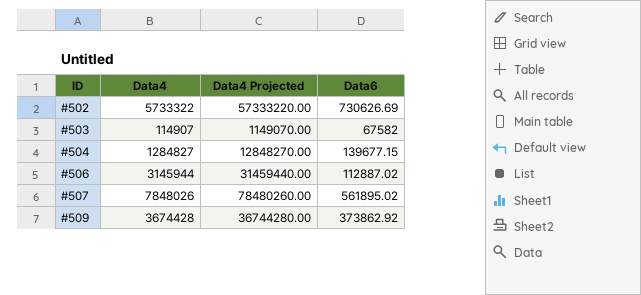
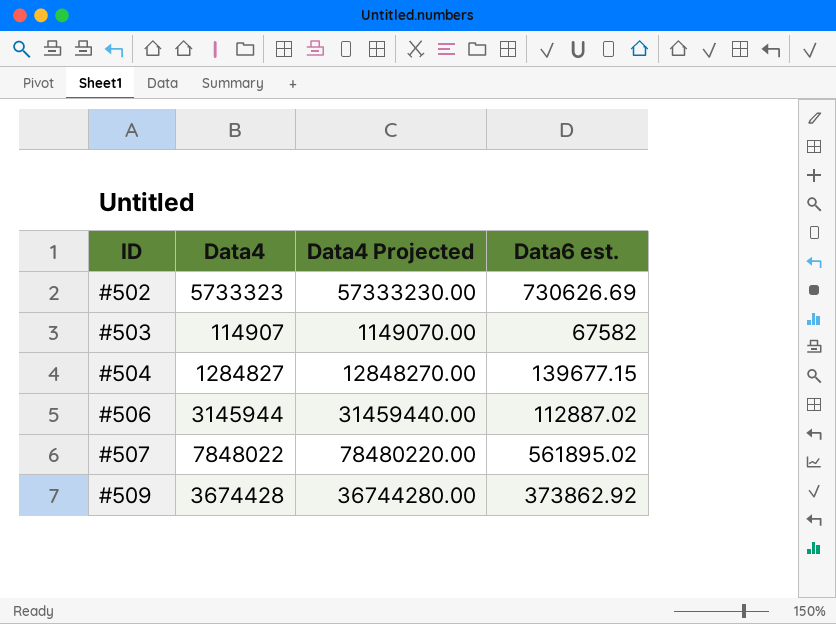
column name: Data6 -> Data6 est.
#502 | Data4: 5733322 -> 5733323
#502 | Data4 Projected: 57333220.00 -> 57333230.00
#507 | Data4: 7848026 -> 7848022
#507 | Data4 Projected: 78480260.00 -> 78480220.00

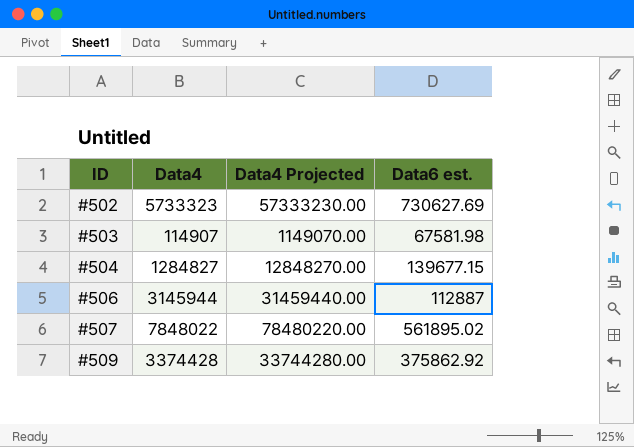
#502 | Data6 est.: 730626.69 -> 730627.69
#503 | Data6 est.: 67582 -> 67581.98
#506 | Data6 est.: 112887.02 -> 112887
#509 | Data4: 3674428 -> 3374428
#509 | Data4 Projected: 36744280.00 -> 33744280.00
#509 | Data6 est.: 373862.92 -> 375862.92

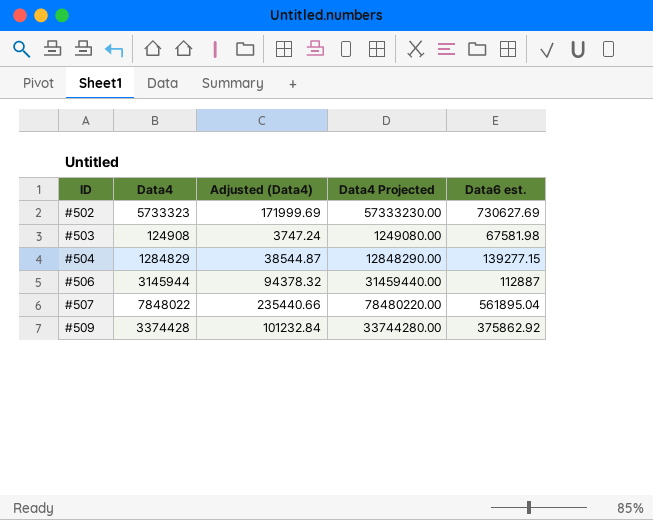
column Adjusted (Data4) | formula: none -> [Data4] * 0.03
#503 | Data4: 114907 -> 124908
#503 | Data4 Projected: 1149070.00 -> 1249080.00
#504 | Data4: 1284827 -> 1284829
#504 | Data4 Projected: 12848270.00 -> 12848290.00
#504 | Data6 est.: 139677.15 -> 139277.15
#507 | Data6 est.: 561895.02 -> 561895.04

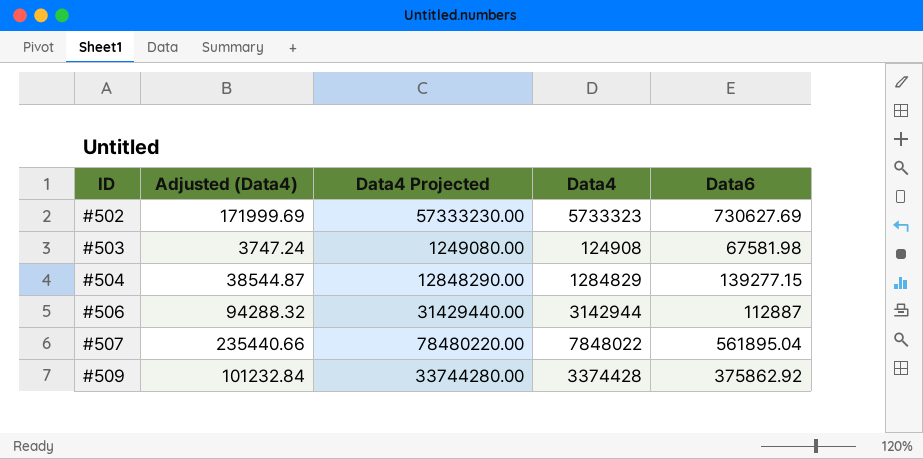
column Data4 | position: 2 -> 4
column name: Data6 est. -> Data6
#506 | Adjusted (Data4): 94378.32 -> 94288.32
#506 | Data4 Projected: 31459440.00 -> 31429440.00
#506 | Data4: 3145944 -> 3142944

